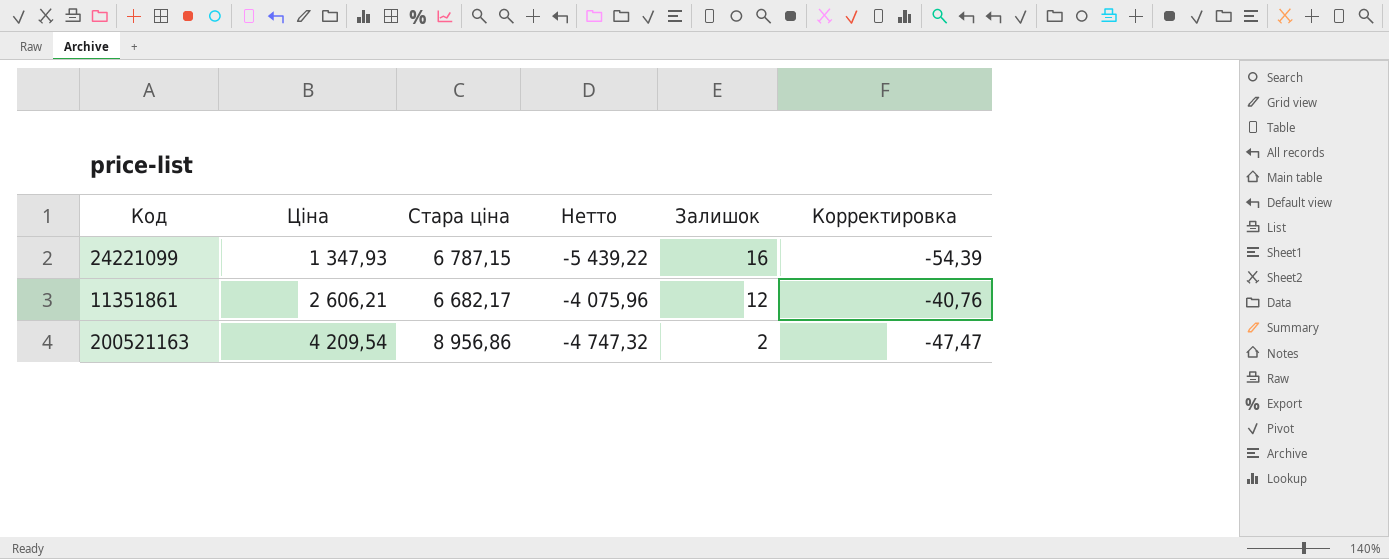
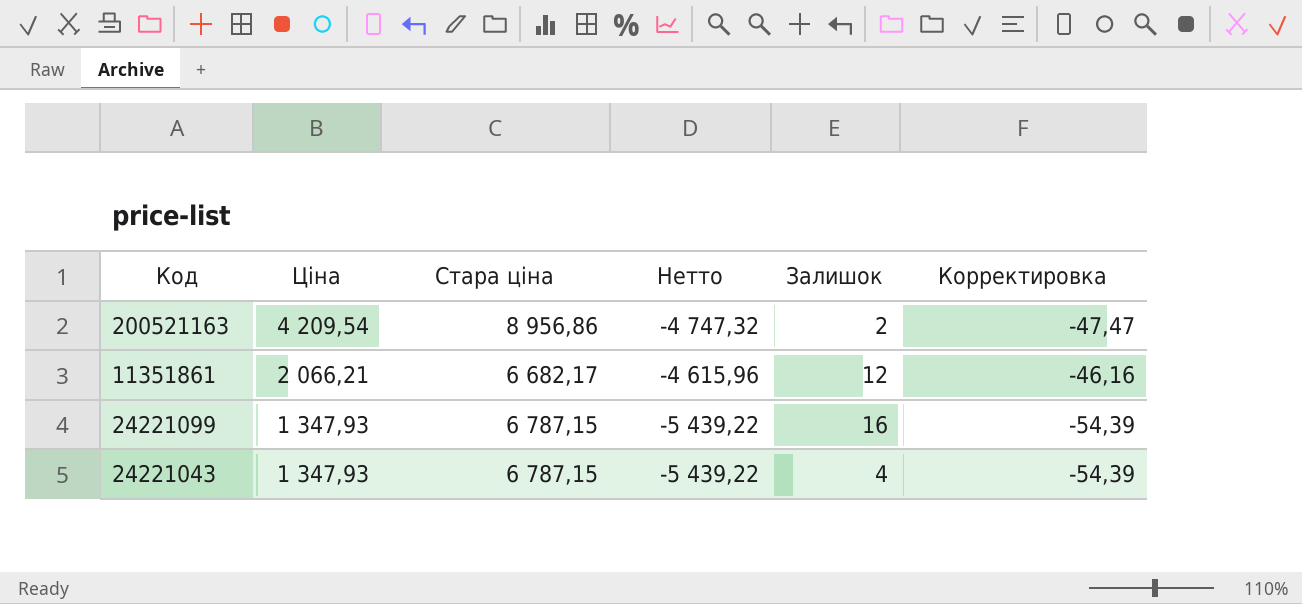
row order: Ціна ascending -> Ціна descending
11351861 | Ціна: 2 606,21 -> 2 066,21
11351861 | Нетто: -4 075,96 -> -4 615,96
11351861 | Корректировка: -40,76 -> -46,16
row 24221043: none -> 1 347,93 | 6 787,15 | -5 439,22 | 4 | -54,39

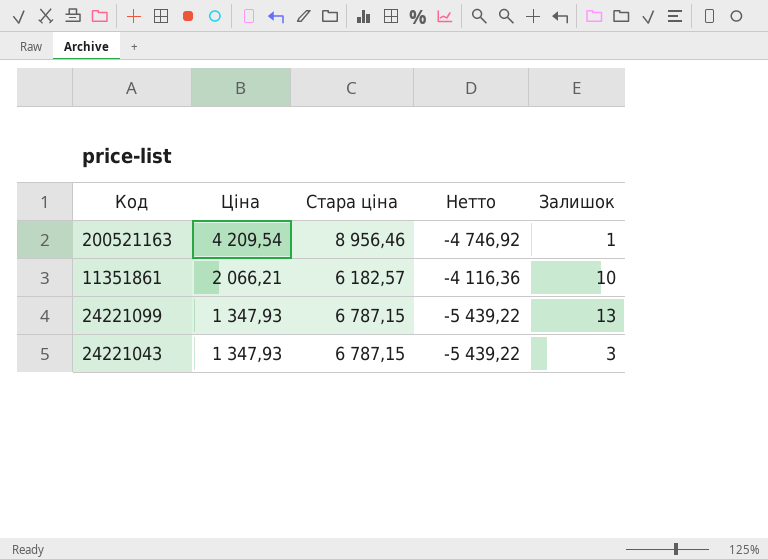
column Корректировка | formula: [Нетто] * 0,01 -> none
200521163 | Стара ціна: 8 956,86 -> 8 956,46
200521163 | Нетто: -4 747,32 -> -4 746,92
200521163 | Залишок: 2 -> 1
11351861 | Стара ціна: 6 682,17 -> 6 182,57
11351861 | Нетто: -4 615,96 -> -4 116,36
11351861 | Залишок: 12 -> 10
24221099 | Залишок: 16 -> 13
24221043 | Залишок: 4 -> 3

